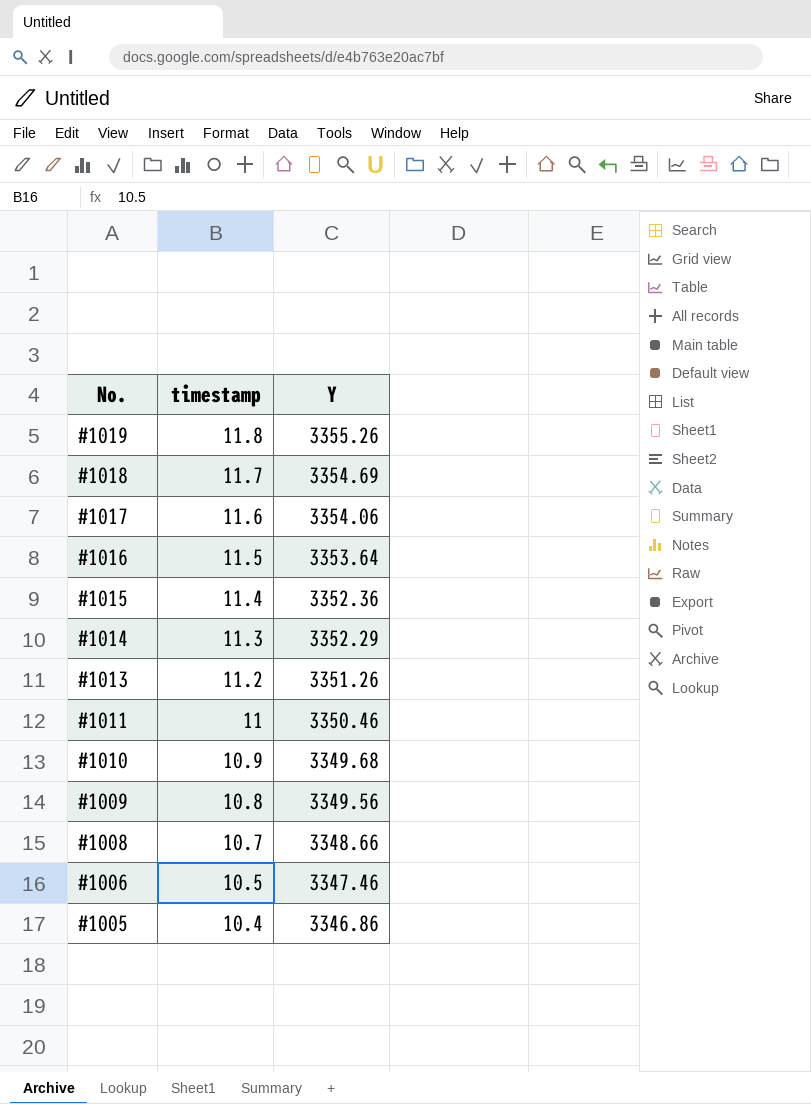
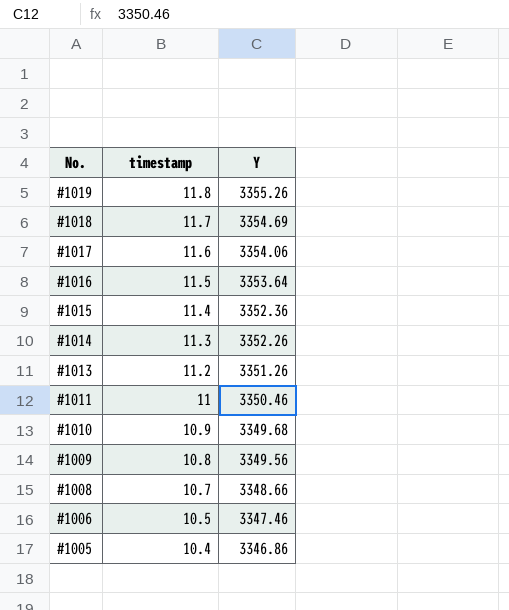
#1014 | Y: 3352.29 -> 3352.26

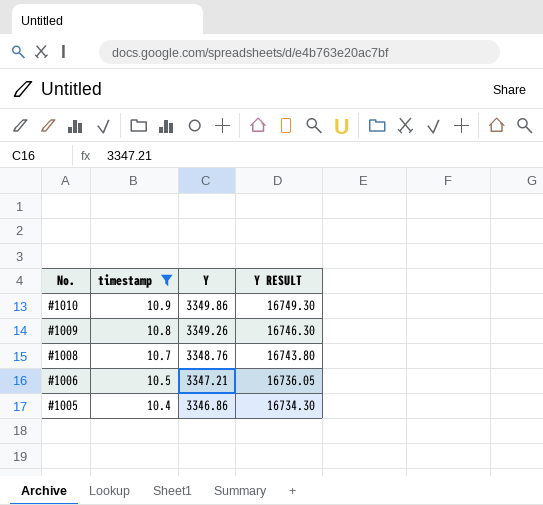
filter: none -> timestamp <= 10.9
column Y RESULT | formula: none -> [Y] * 5
#1010 | Y: 3349.68 -> 3349.86
#1009 | Y: 3349.56 -> 3349.26
#1008 | Y: 3348.66 -> 3348.76
#1006 | Y: 3347.46 -> 3347.21

